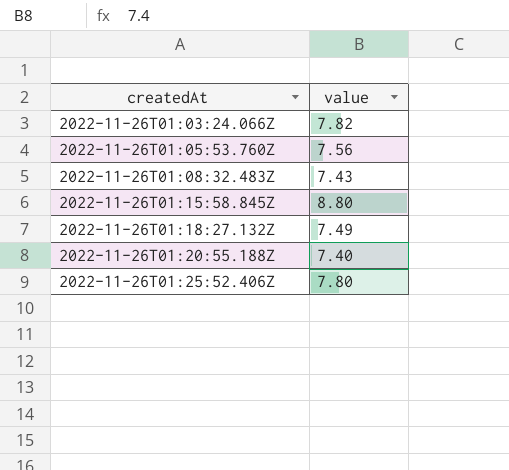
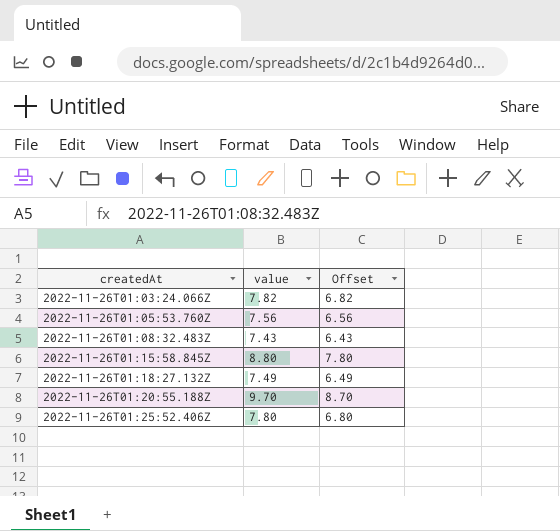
column Offset | formula: none -> [value] - 1
2022-11-26T01:20:55.188Z | value: 7.40 -> 9.70

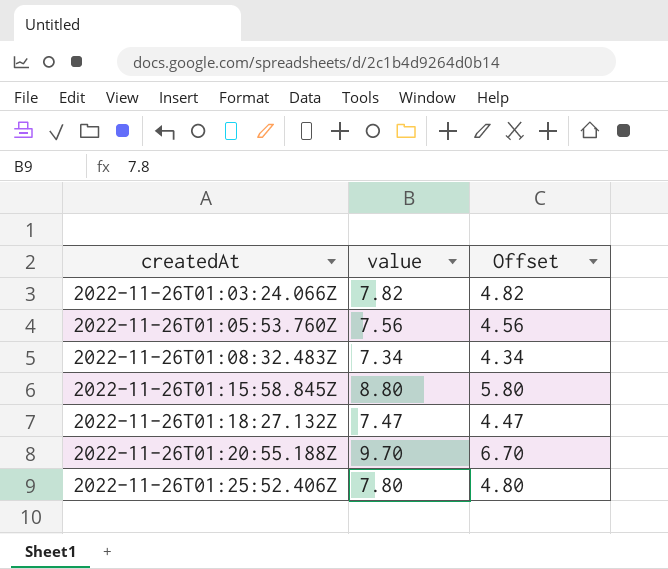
column Offset | formula: [value] - 1 -> [value] - 3
2022-11-26T01:08:32.483Z | value: 7.43 -> 7.34
2022-11-26T01:18:27.132Z | value: 7.49 -> 7.47

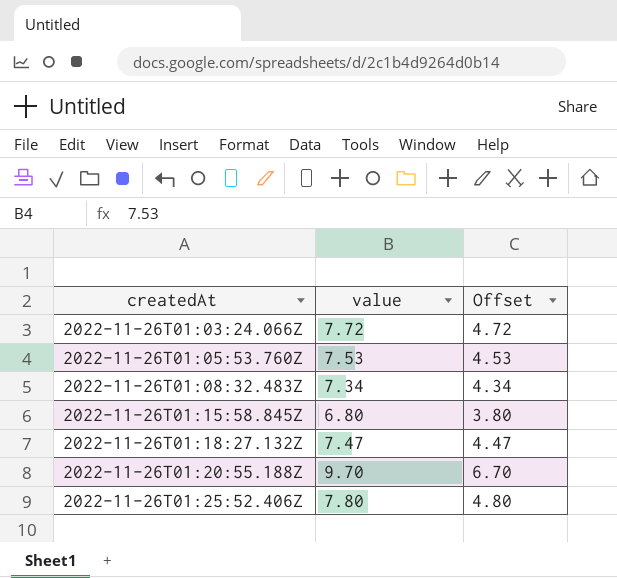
2022-11-26T01:03:24.066Z | value: 7.82 -> 7.72
2022-11-26T01:03:24.066Z | Offset: 4.82 -> 4.72
2022-11-26T01:05:53.760Z | value: 7.56 -> 7.53
2022-11-26T01:05:53.760Z | Offset: 4.56 -> 4.53
2022-11-26T01:15:58.845Z | value: 8.80 -> 6.80
2022-11-26T01:15:58.845Z | Offset: 5.80 -> 3.80

